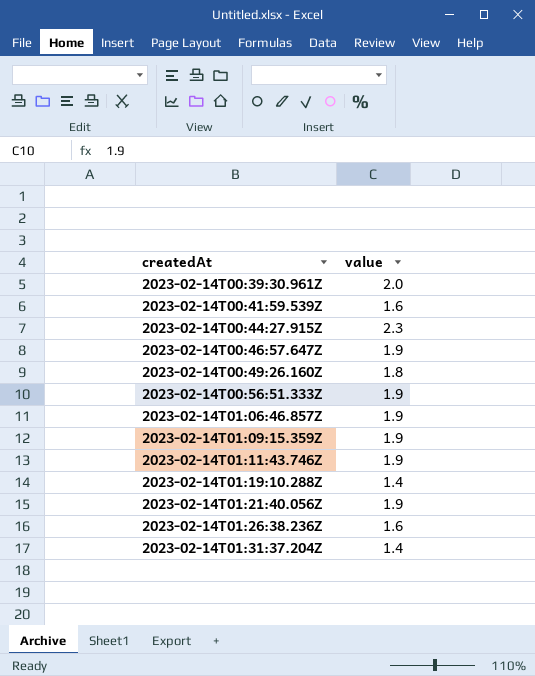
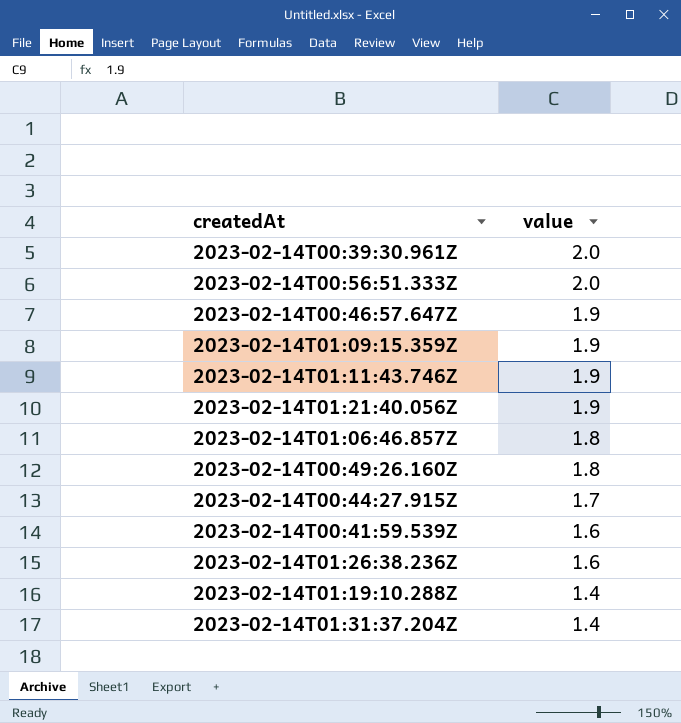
row order: createdAt ascending -> value descending
2023-02-14T00:56:51.333Z | value: 1.9 -> 2.0
2023-02-14T01:06:46.857Z | value: 1.9 -> 1.8
2023-02-14T00:44:27.915Z | value: 2.3 -> 1.7

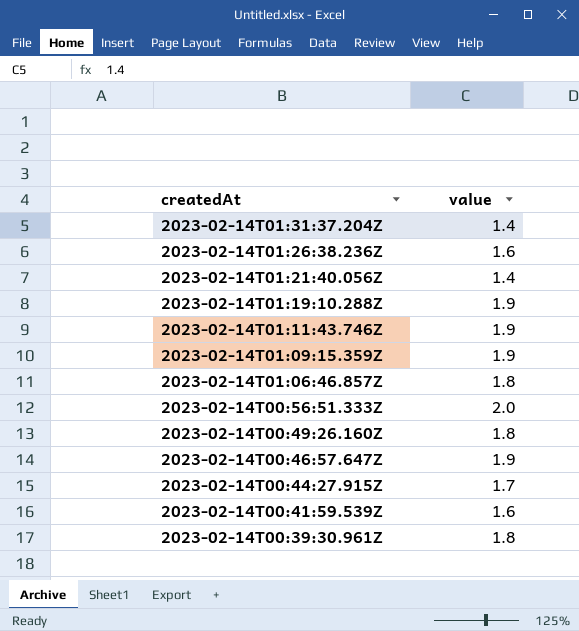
row order: value descending -> createdAt descending
2023-02-14T01:21:40.056Z | value: 1.9 -> 1.4
2023-02-14T01:19:10.288Z | value: 1.4 -> 1.9
2023-02-14T00:39:30.961Z | value: 2.0 -> 1.8

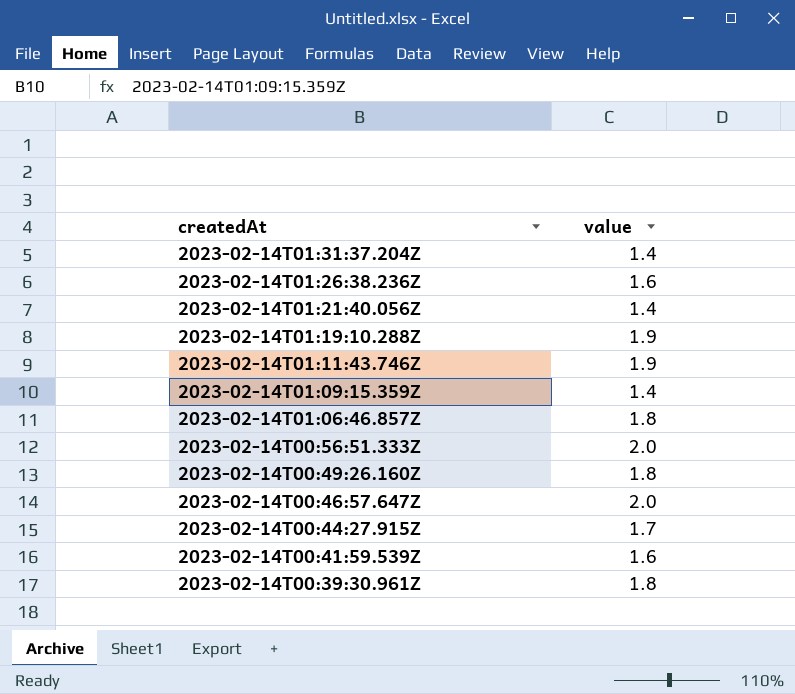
2023-02-14T01:09:15.359Z | value: 1.9 -> 1.4
2023-02-14T00:46:57.647Z | value: 1.9 -> 2.0

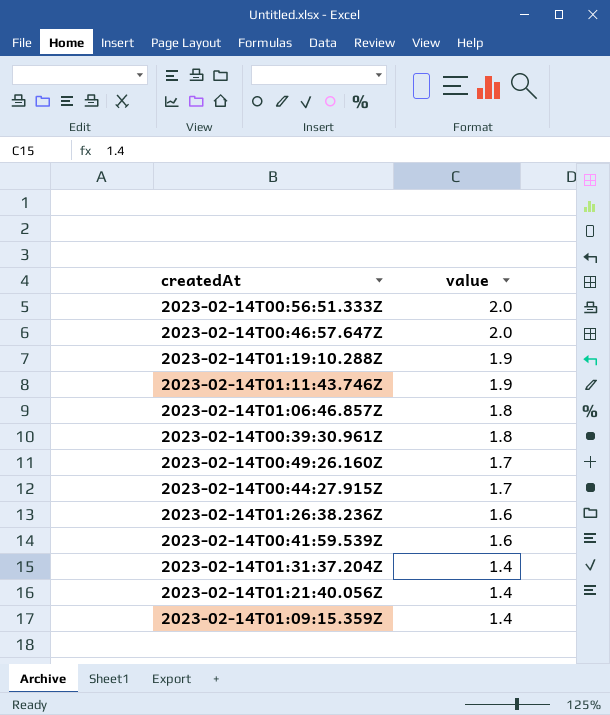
row order: createdAt descending -> value descending
2023-02-14T00:49:26.160Z | value: 1.8 -> 1.7

